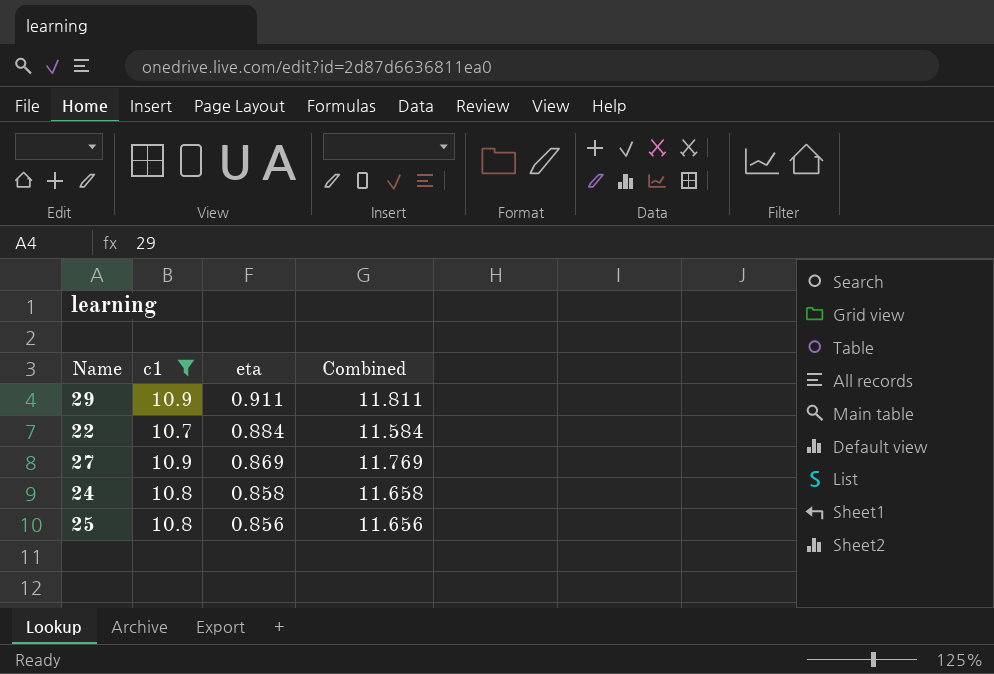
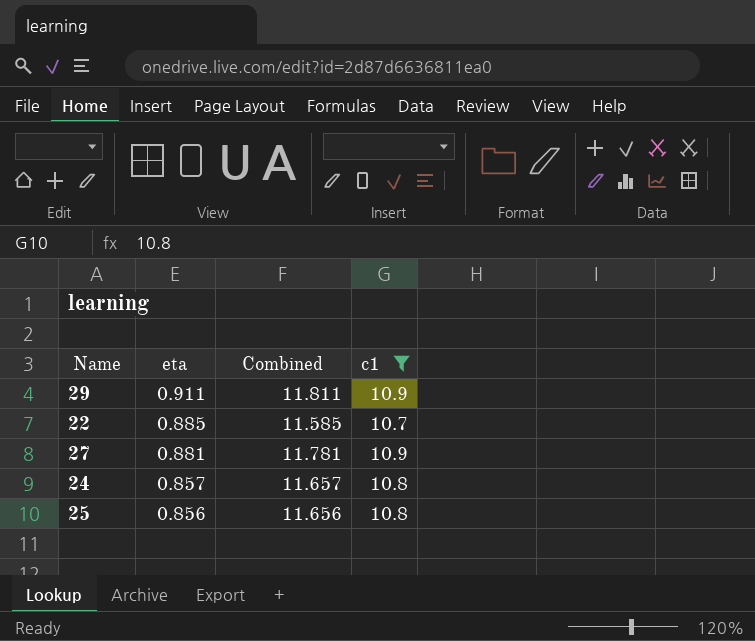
column c1 | position: 2 -> 4
22 | eta: 0.884 -> 0.885
22 | Combined: 11.584 -> 11.585
27 | eta: 0.869 -> 0.881
27 | Combined: 11.769 -> 11.781
24 | eta: 0.858 -> 0.857
24 | Combined: 11.658 -> 11.657

